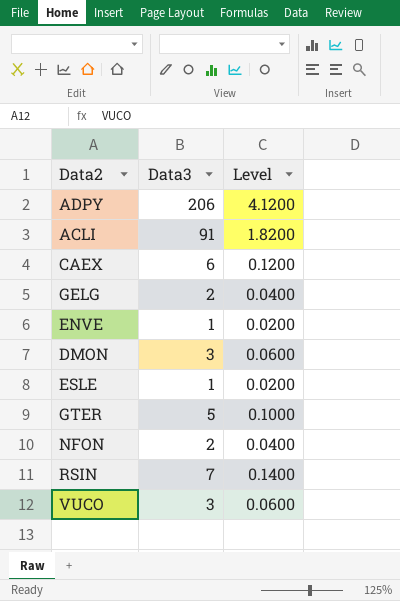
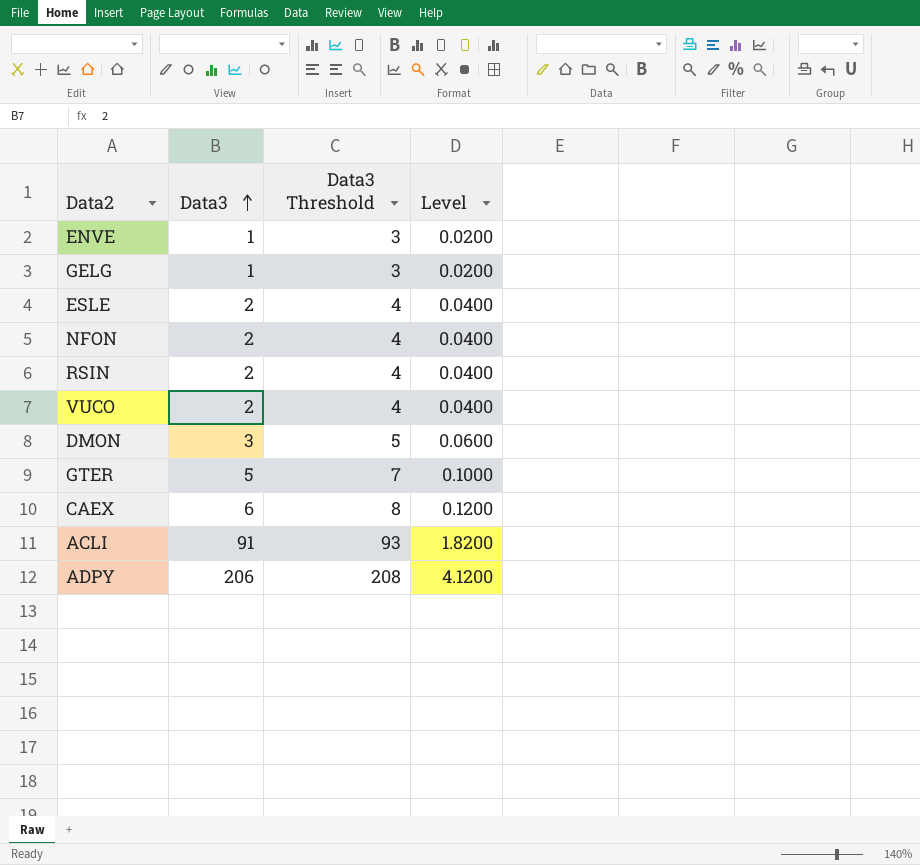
row order: none -> Data3 ascending
column Data3 Threshold | formula: none -> [Data3] + 2
GELG | Data3: 2 -> 1
GELG | Level: 0.0400 -> 0.0200
ESLE | Data3: 1 -> 2
ESLE | Level: 0.0200 -> 0.0400
RSIN | Data3: 7 -> 2
RSIN | Level: 0.1400 -> 0.0400
VUCO | Data3: 3 -> 2
VUCO | Level: 0.0600 -> 0.0400

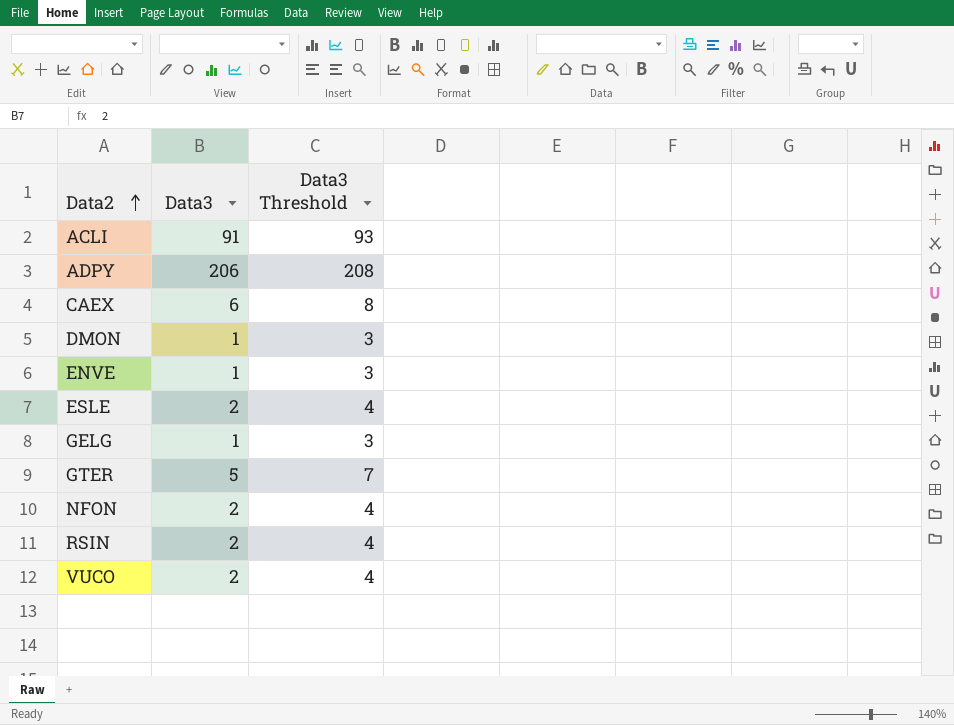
row order: Data3 ascending -> Data2 ascending
column Level | formula: [Data3] * 0.02 -> none
DMON | Data3: 3 -> 1
DMON | Data3 Threshold: 5 -> 3

